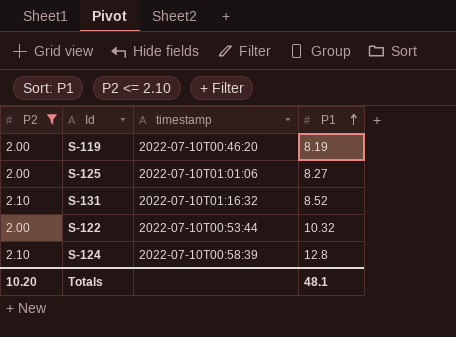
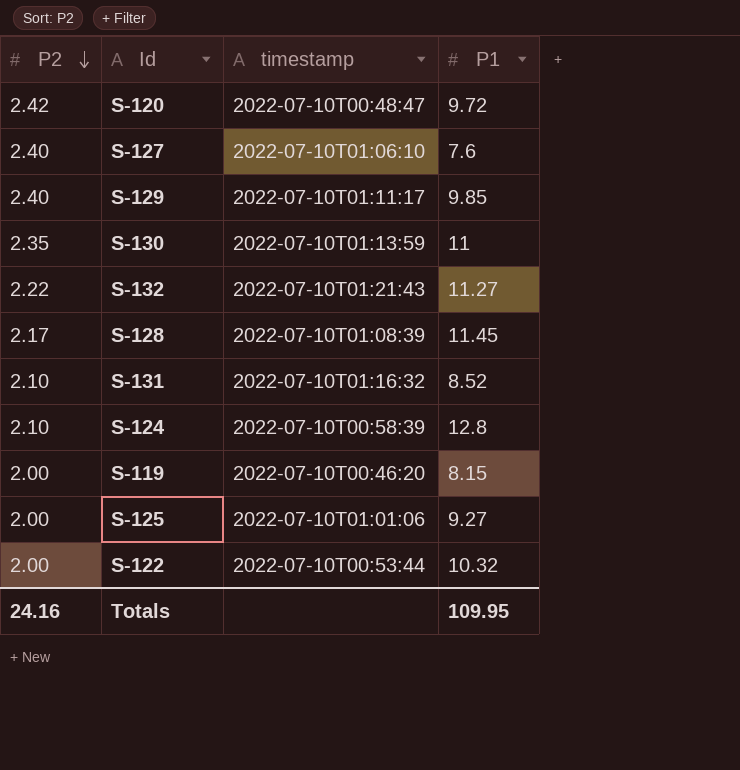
filter: P2 <= 2.10 -> none
row order: P1 ascending -> P2 descending
S-119 | P1: 8.19 -> 8.15
S-125 | P1: 8.27 -> 9.27
Totals | P2: 10.20 -> 24.16
Totals | P1: 48.1 -> 109.95

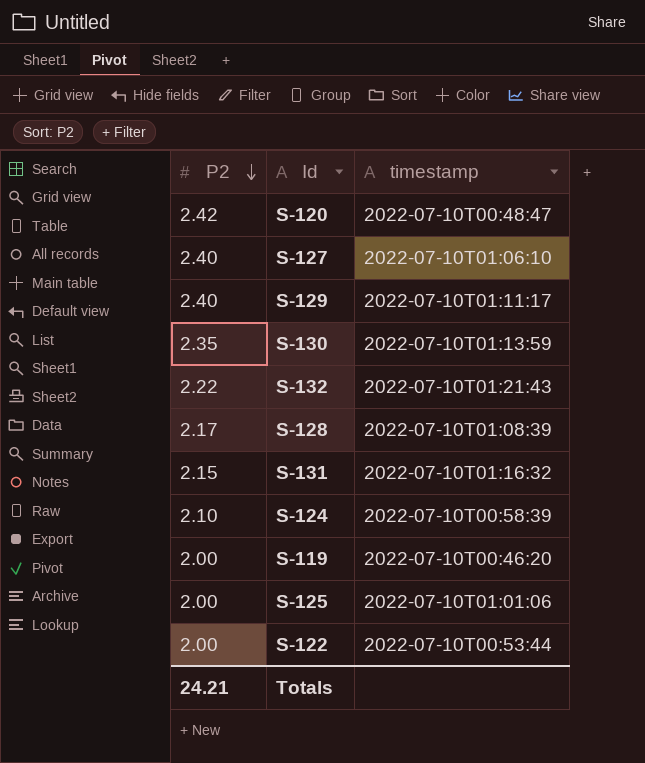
column P1 | position: 4 -> none
S-131 | P2: 2.10 -> 2.15
Totals | P2: 24.16 -> 24.21

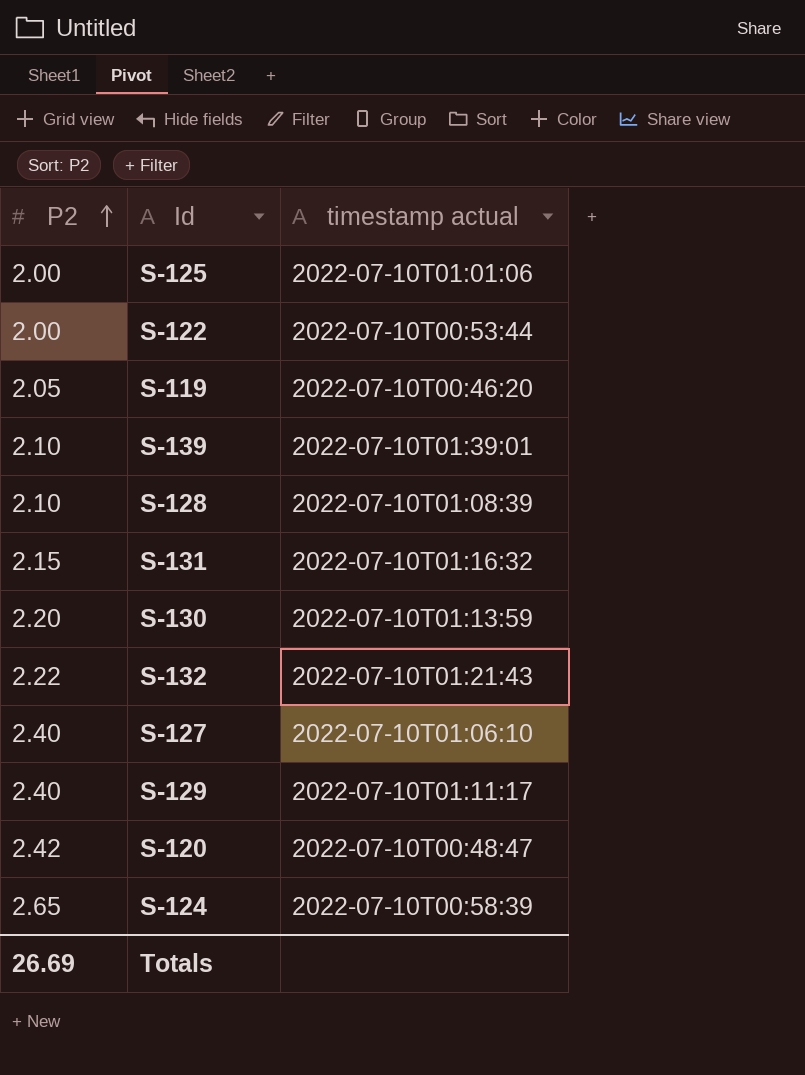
row order: P2 descending -> P2 ascending
column name: timestamp -> timestamp actual
S-119 | P2: 2.00 -> 2.05
row S-139: none -> 2.10 | 2022-07-10T01:39:01
S-128 | P2: 2.17 -> 2.10
S-130 | P2: 2.35 -> 2.20
S-124 | P2: 2.10 -> 2.65
Totals | P2: 24.21 -> 26.69

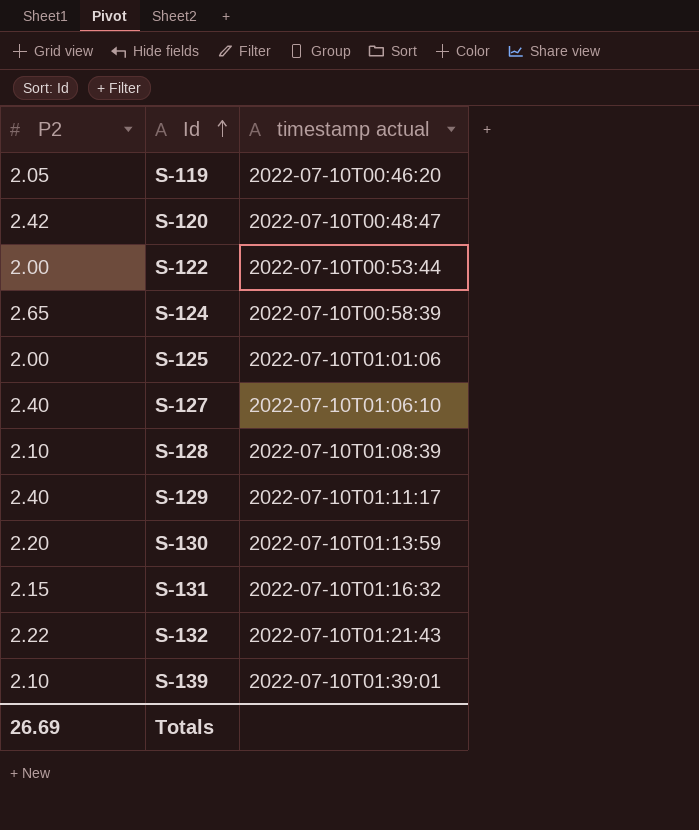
row order: P2 ascending -> Id ascending

